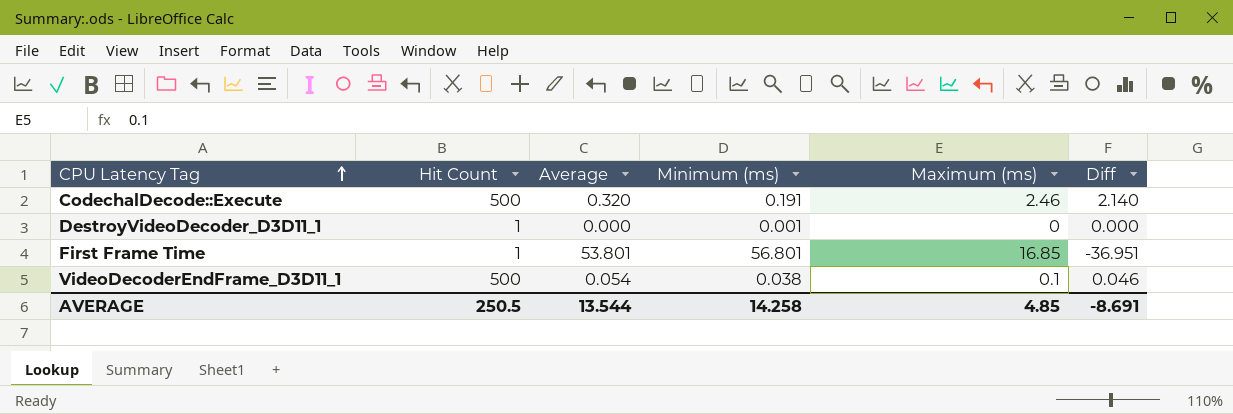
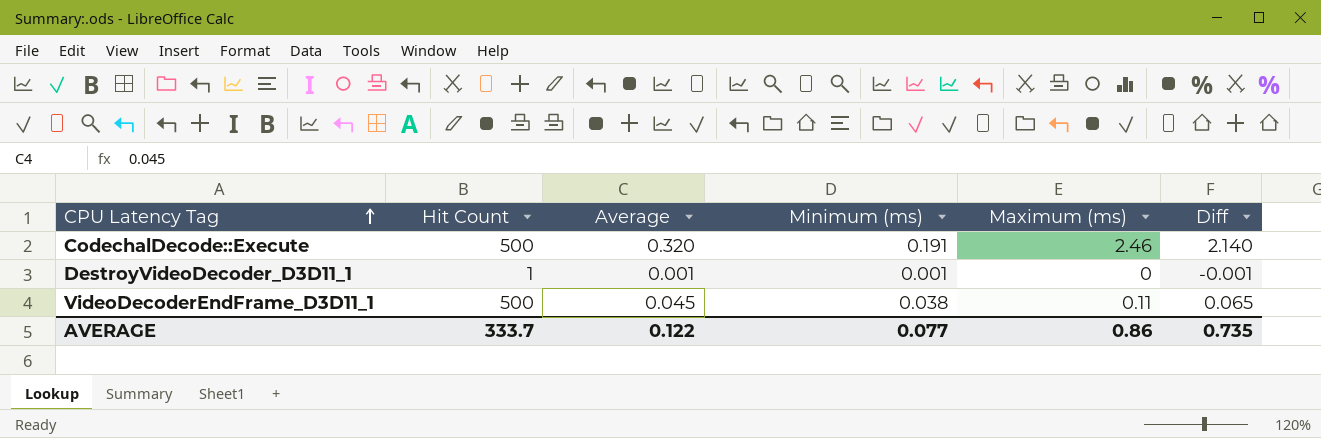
row First Frame Time: 1 | 53.801 | 56.801 | 16.85 | -36.951 -> none
DestroyVideoDecoder_D3D11_1 | Average: 0.000 -> 0.001
DestroyVideoDecoder_D3D11_1 | Diff: 0.000 -> -0.001
VideoDecoderEndFrame_D3D11_1 | Average: 0.054 -> 0.045
VideoDecoderEndFrame_D3D11_1 | Maximum (ms): 0.1 -> 0.11
VideoDecoderEndFrame_D3D11_1 | Diff: 0.046 -> 0.065
AVERAGE | Hit Count: 250.5 -> 333.7
AVERAGE | Average: 13.544 -> 0.122
AVERAGE | Minimum (ms): 14.258 -> 0.077
AVERAGE | Maximum (ms): 4.85 -> 0.86
AVERAGE | Diff: -8.691 -> 0.735

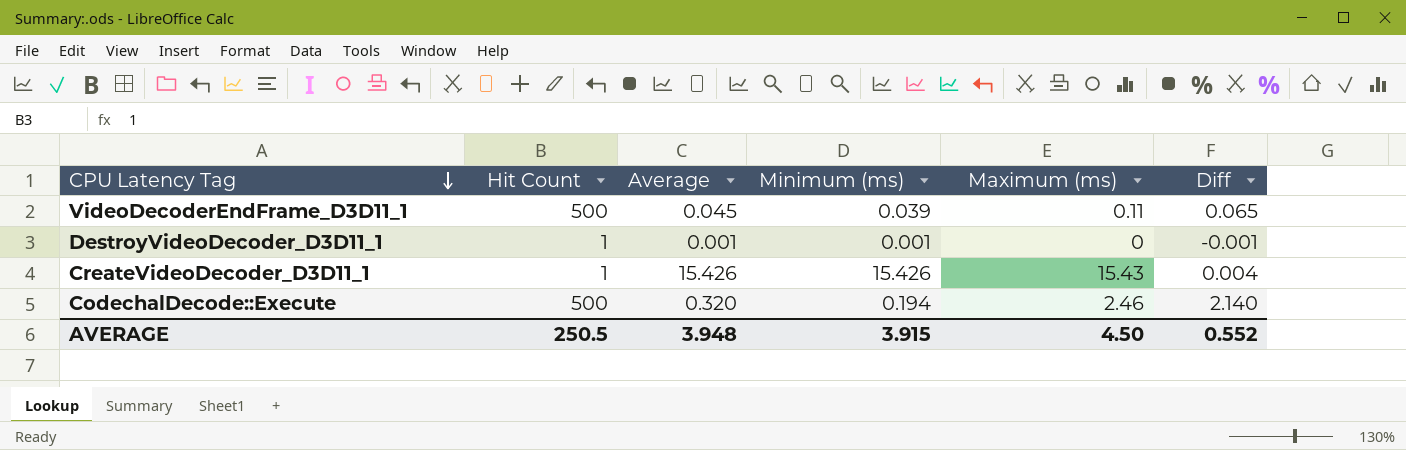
row order: CPU Latency Tag ascending -> CPU Latency Tag descending
VideoDecoderEndFrame_D3D11_1 | Minimum (ms): 0.038 -> 0.039
row CreateVideoDecoder_D3D11_1: none -> 1 | 15.426 | 15.426 | 15.43 | 0.004
CodechalDecode::Execute | Minimum (ms): 0.191 -> 0.194
AVERAGE | Hit Count: 333.7 -> 250.5
AVERAGE | Average: 0.122 -> 3.948
AVERAGE | Minimum (ms): 0.077 -> 3.915
AVERAGE | Maximum (ms): 0.86 -> 4.50
AVERAGE | Diff: 0.735 -> 0.552

